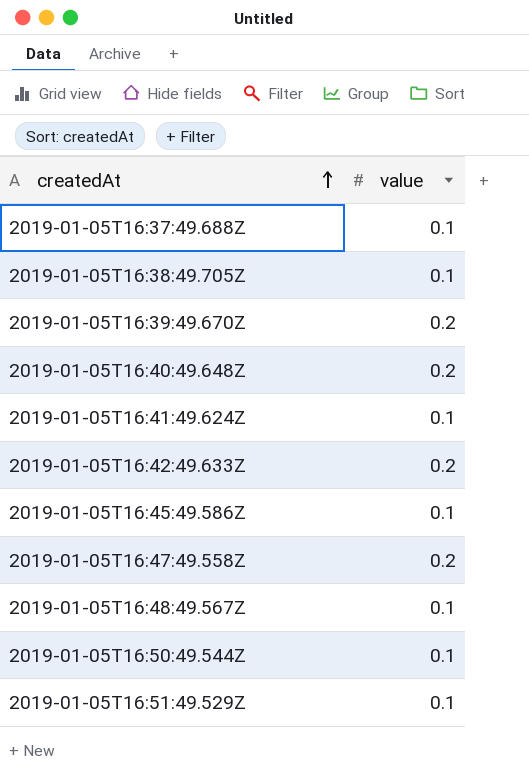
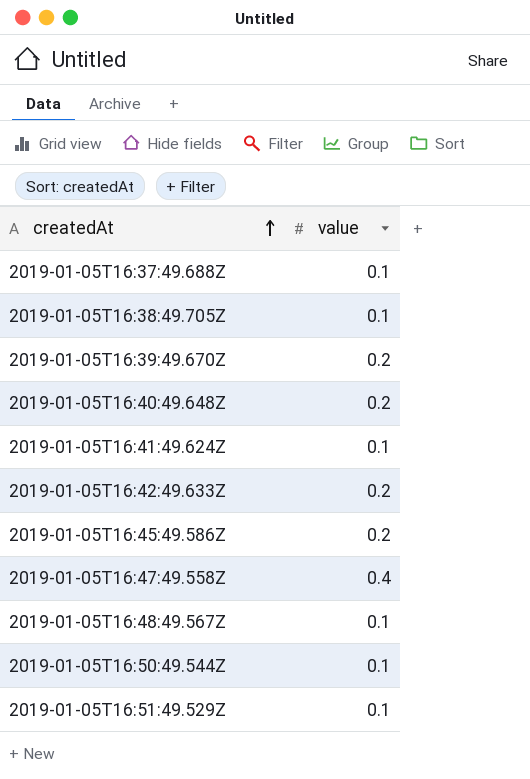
2019-01-05T16:45:49.586Z | value: 0.1 -> 0.2
2019-01-05T16:47:49.558Z | value: 0.2 -> 0.4

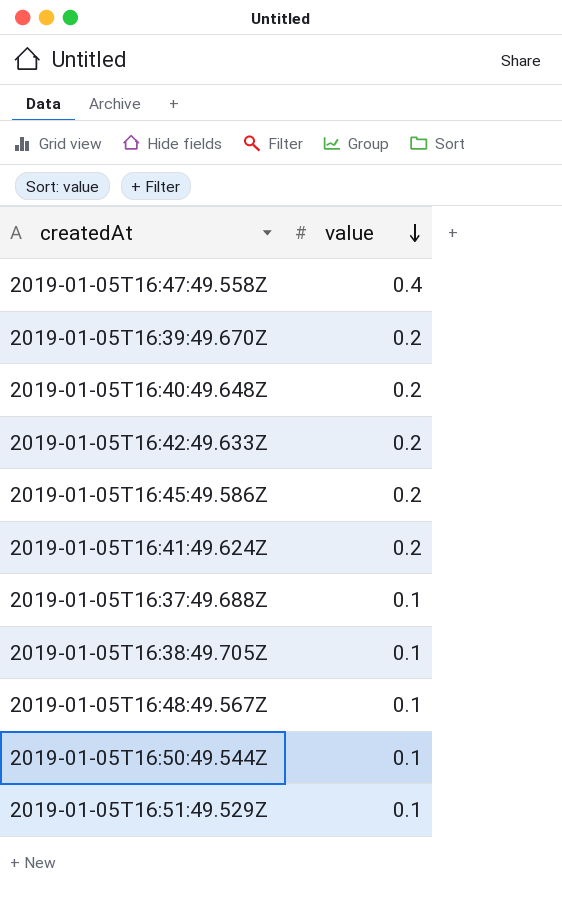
row order: createdAt ascending -> value descending
2019-01-05T16:41:49.624Z | value: 0.1 -> 0.2

